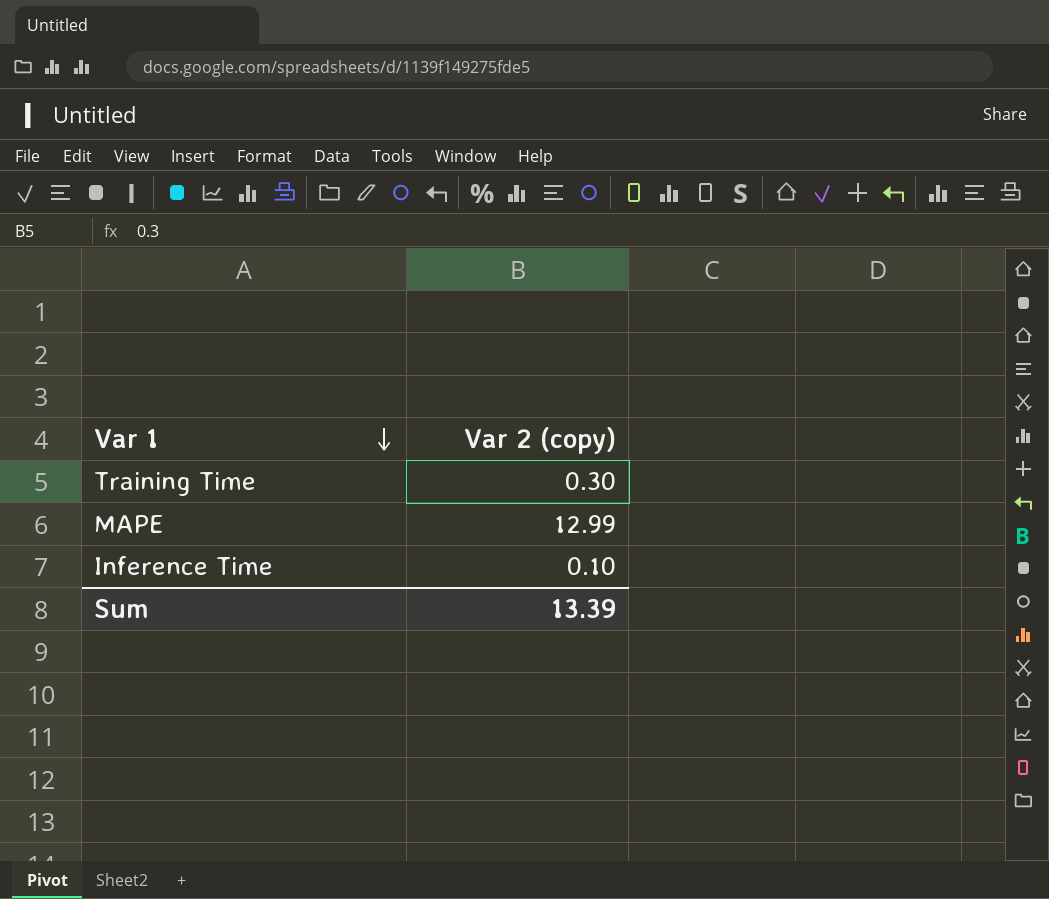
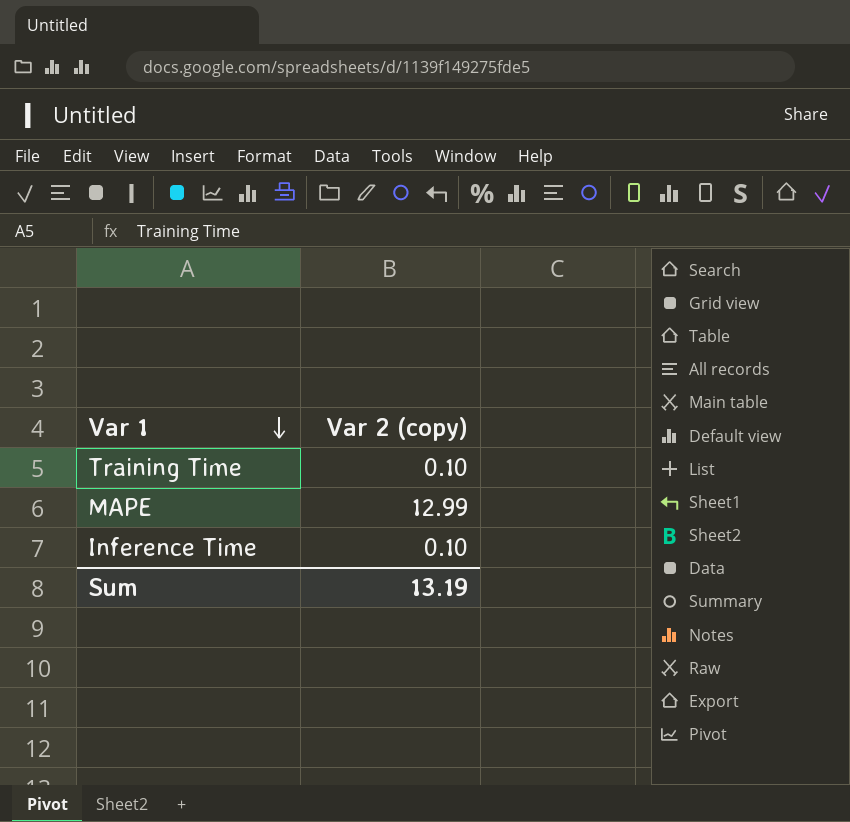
Training Time | Var 2 (copy): 0.30 -> 0.10
Sum | Var 2 (copy): 13.39 -> 13.19

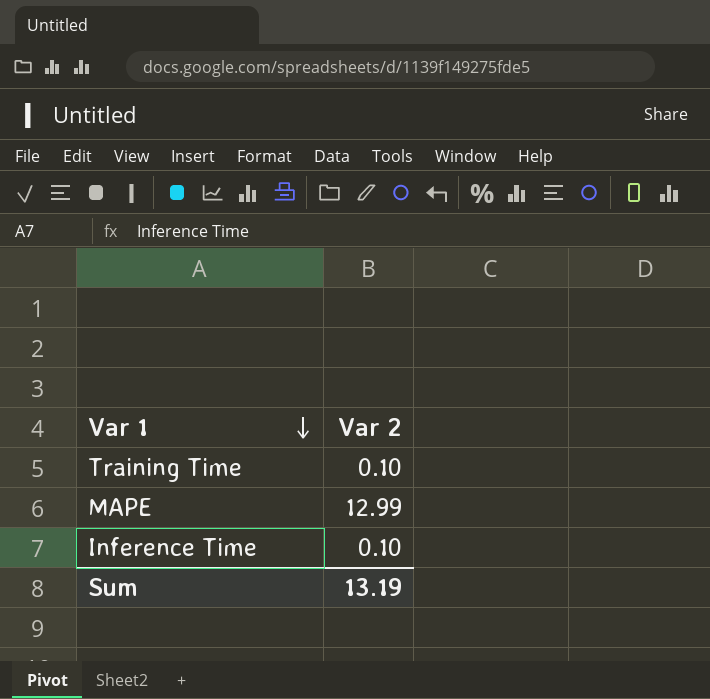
column name: Var 2 (copy) -> Var 2

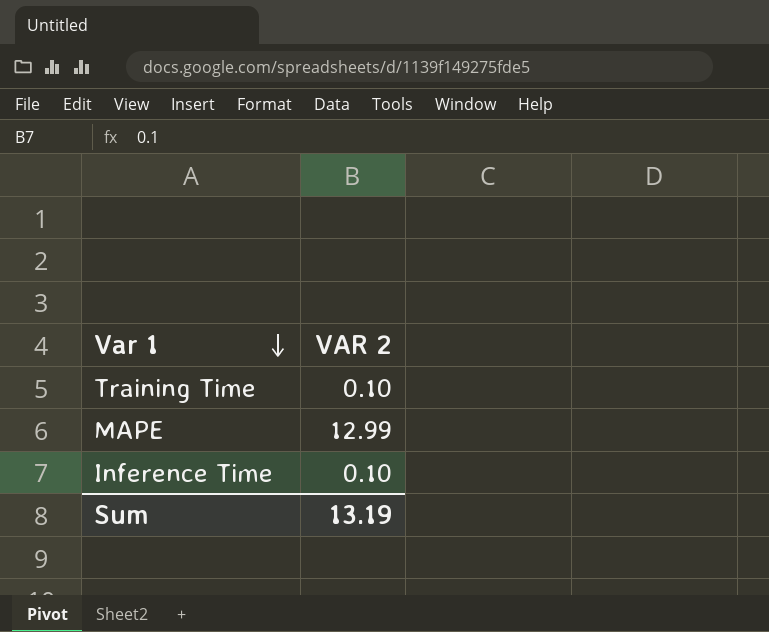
column name: Var 2 -> VAR 2

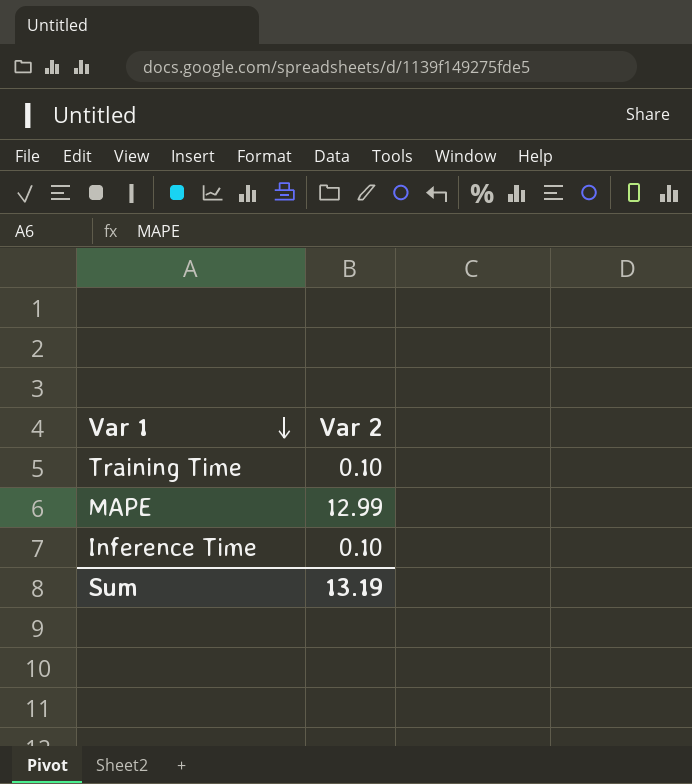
column name: VAR 2 -> Var 2

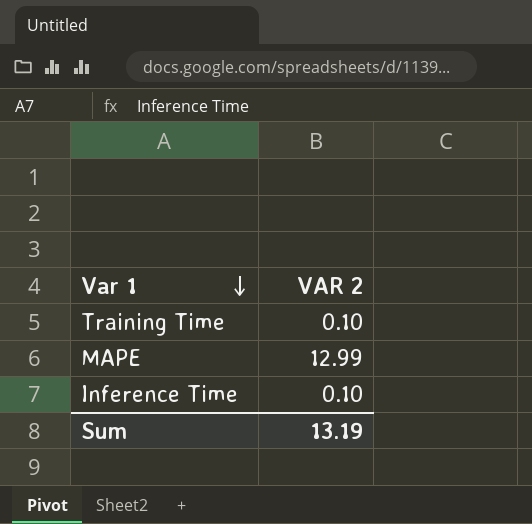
column name: Var 2 -> VAR 2

